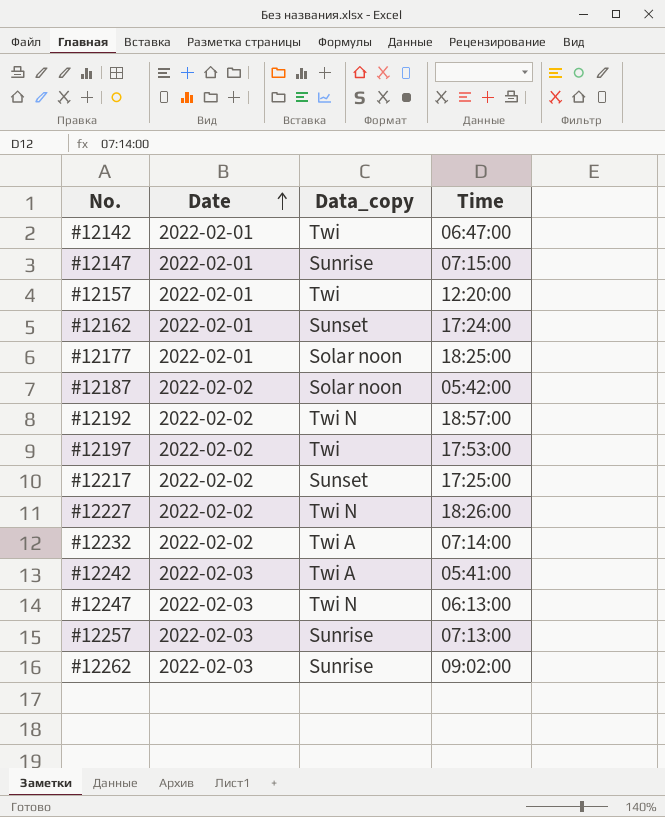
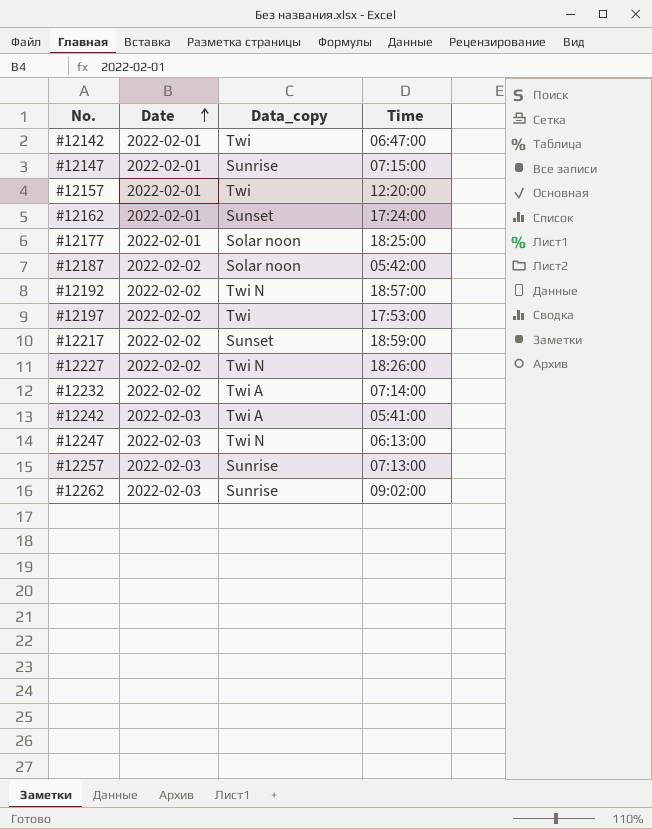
#12217 | Time: 17:25:00 -> 18:59:00

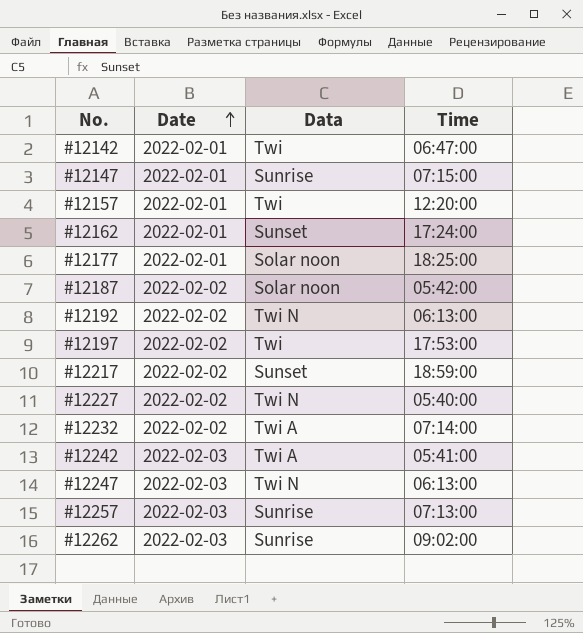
column name: Data_copy -> Data
#12192 | Time: 18:57:00 -> 06:13:00
#12227 | Time: 18:26:00 -> 05:40:00

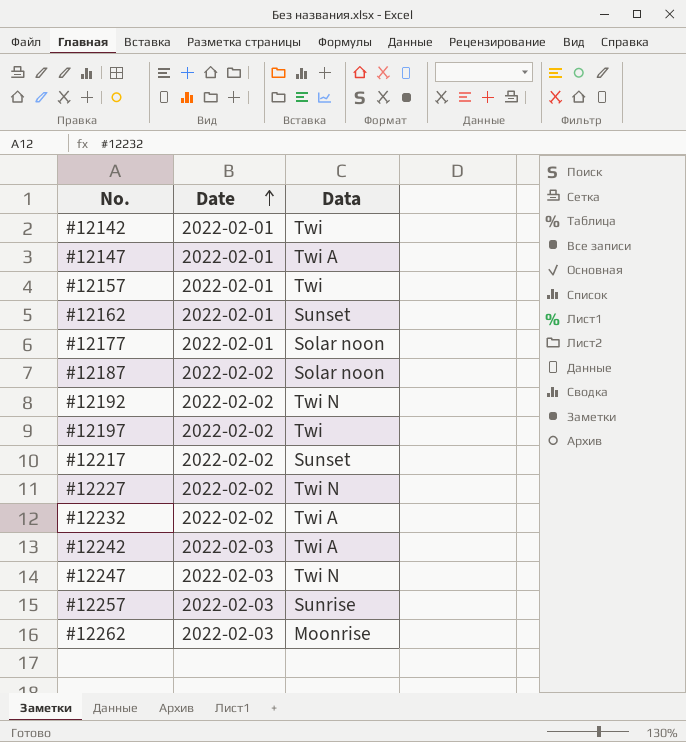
column Time | position: 4 -> none
#12147 | Data: Sunrise -> Twi A
#12262 | Data: Sunrise -> Moonrise

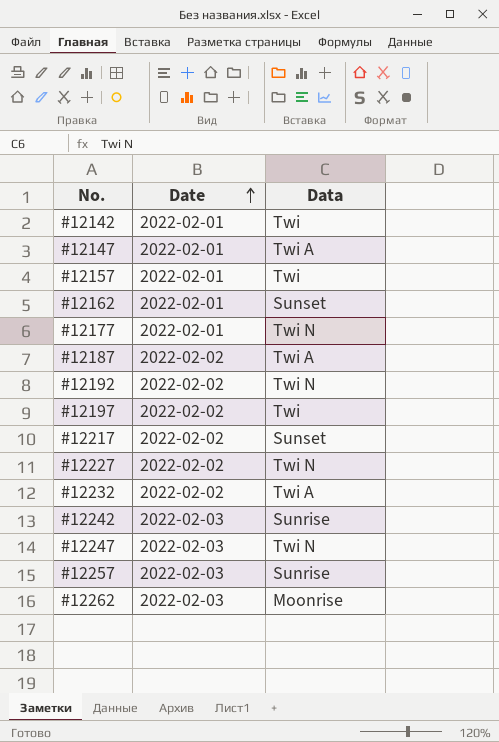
#12177 | Data: Solar noon -> Twi N
#12187 | Data: Solar noon -> Twi A
#12242 | Data: Twi A -> Sunrise

